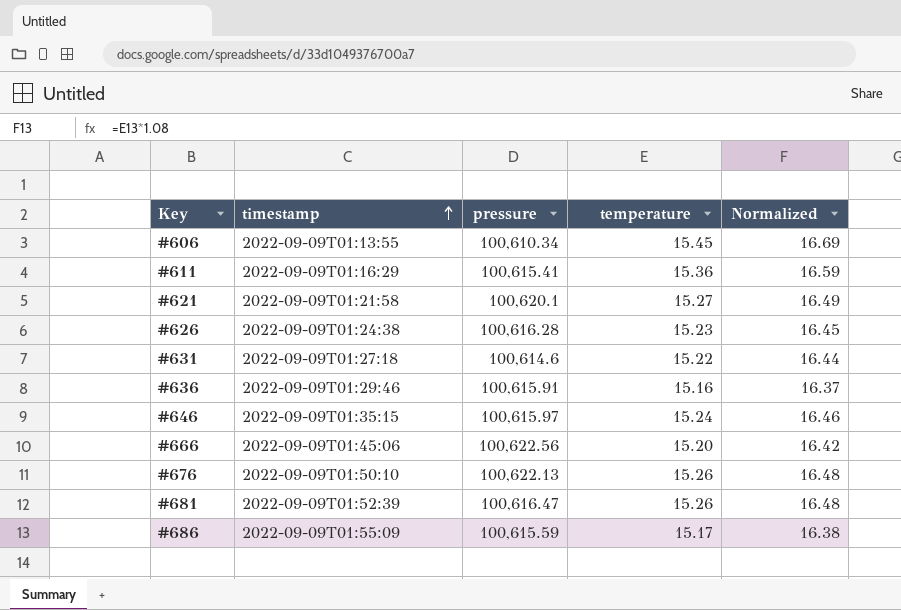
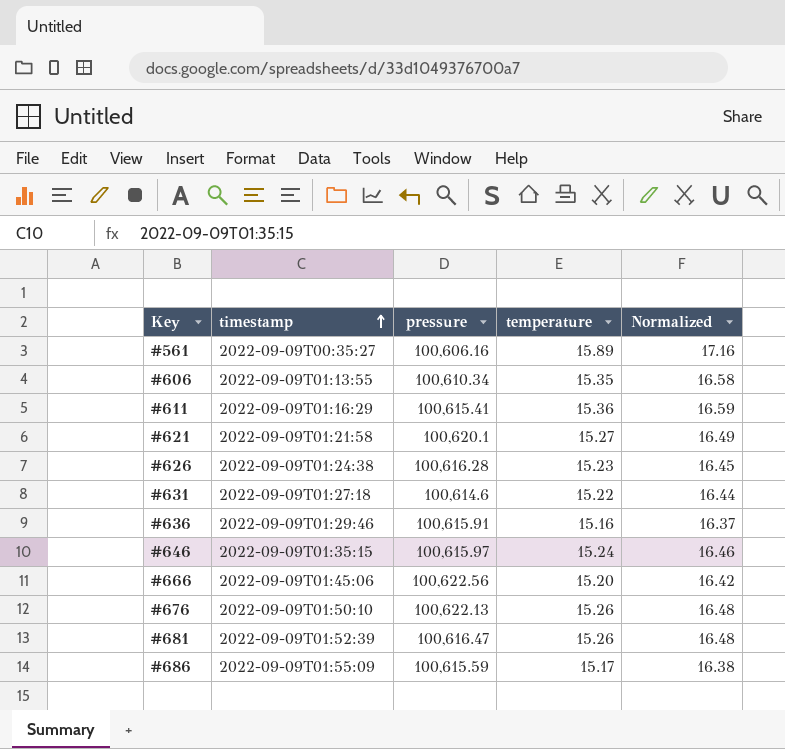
row #561: none -> 2022-09-09T00:35:27 | 100,606.16 | 15.89 | 17.16
#606 | temperature: 15.45 -> 15.35
#606 | Normalized: 16.69 -> 16.58

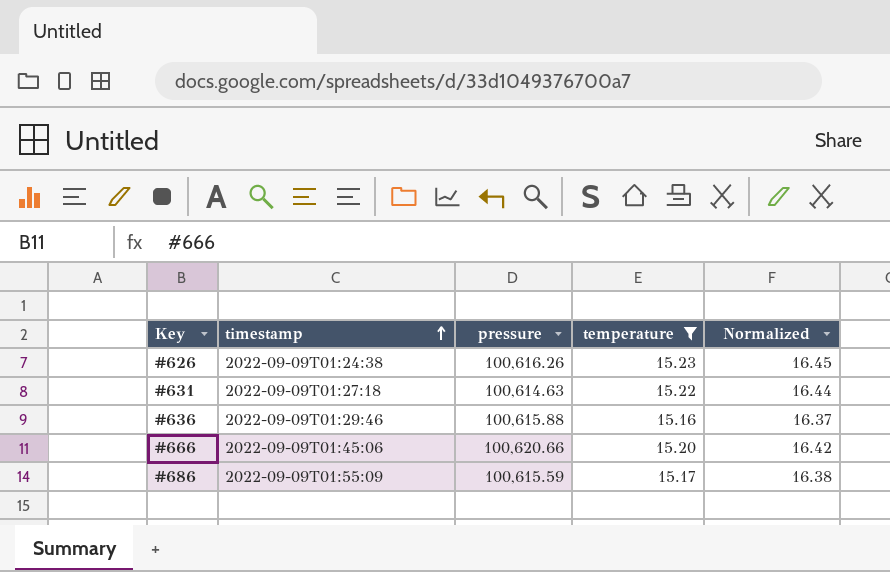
filter: none -> temperature <= 15.23
#626 | pressure: 100,616.28 -> 100,616.26
#631 | pressure: 100,614.6 -> 100,614.63
#636 | pressure: 100,615.91 -> 100,615.88
#666 | pressure: 100,622.56 -> 100,620.66

